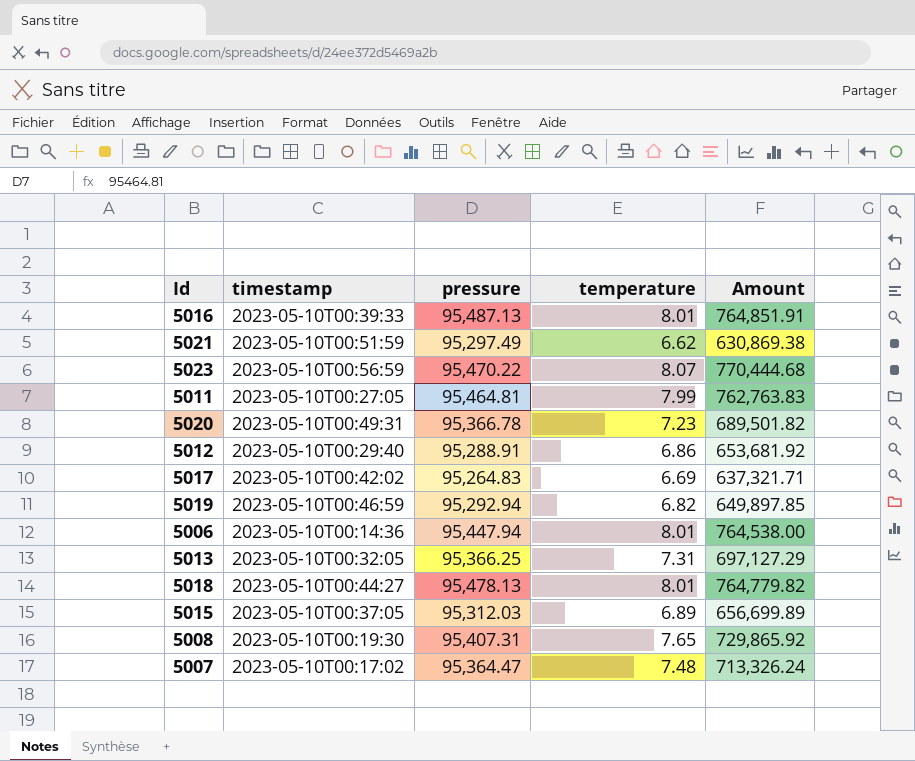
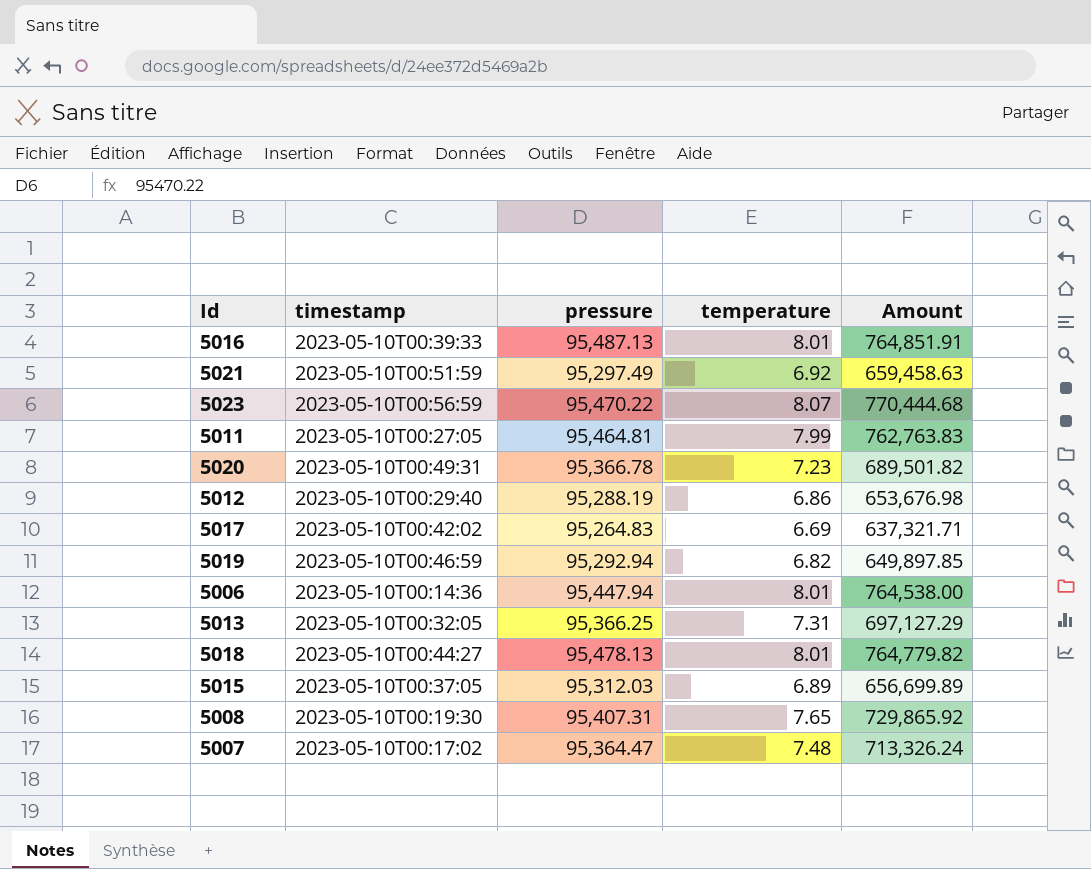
5021 | temperature: 6.62 -> 6.92
5021 | Amount: 630,869.38 -> 659,458.63
5012 | pressure: 95,288.91 -> 95,288.19
5012 | Amount: 653,681.92 -> 653,676.98

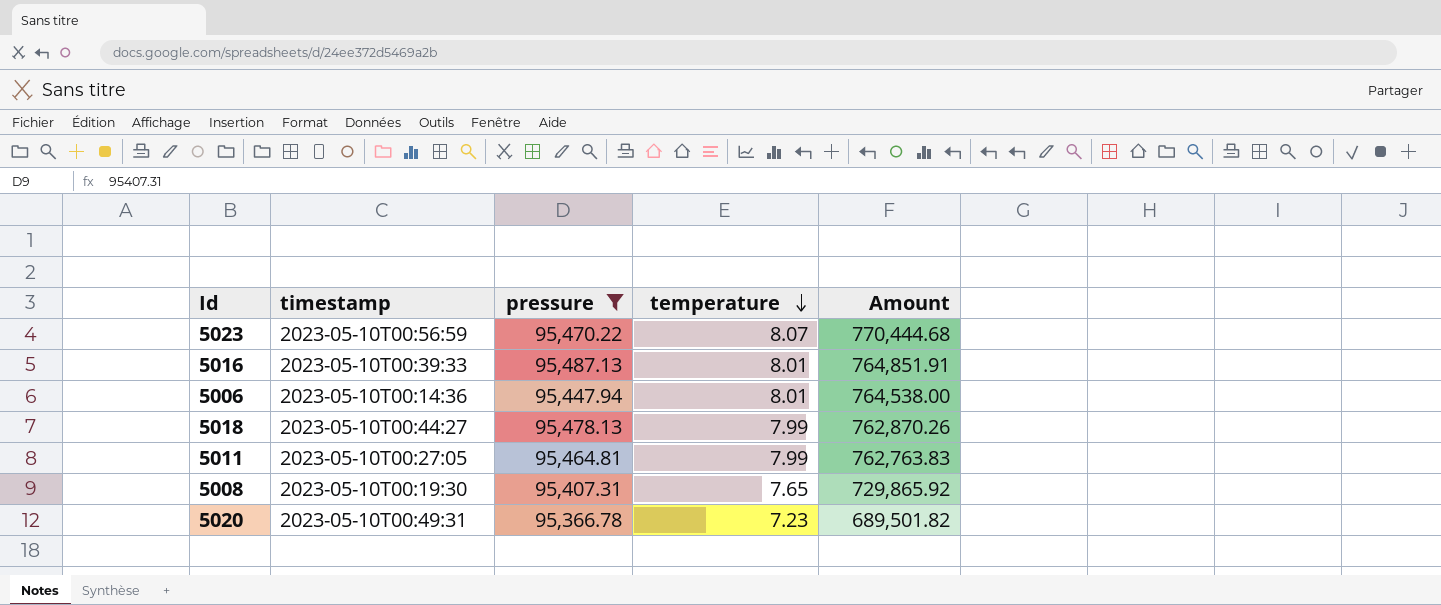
filter: none -> pressure >= 95,366.78
row order: none -> temperature descending
5018 | temperature: 8.01 -> 7.99
5018 | Amount: 764,779.82 -> 762,870.26

